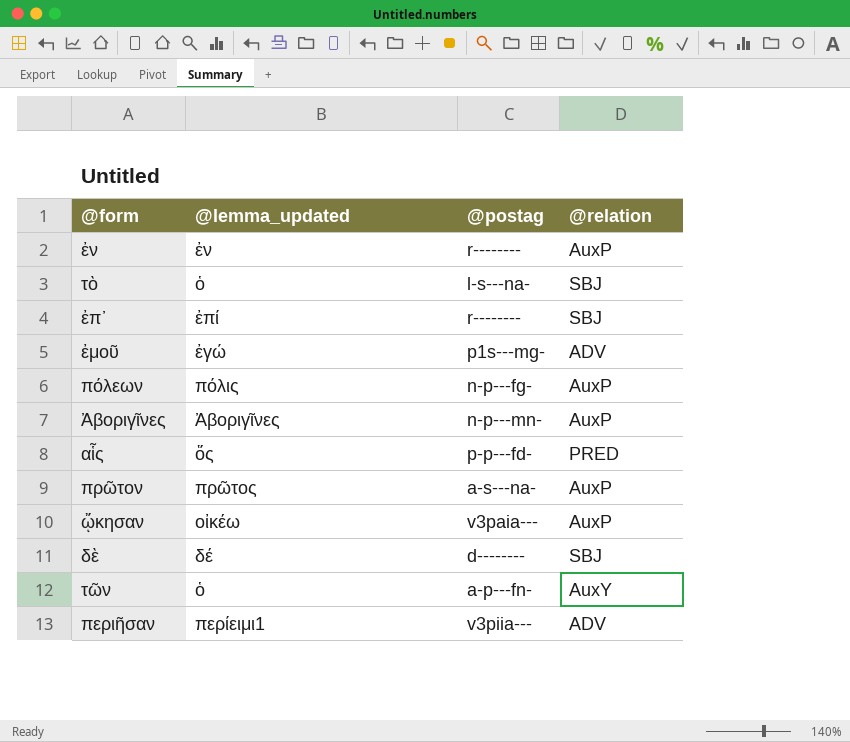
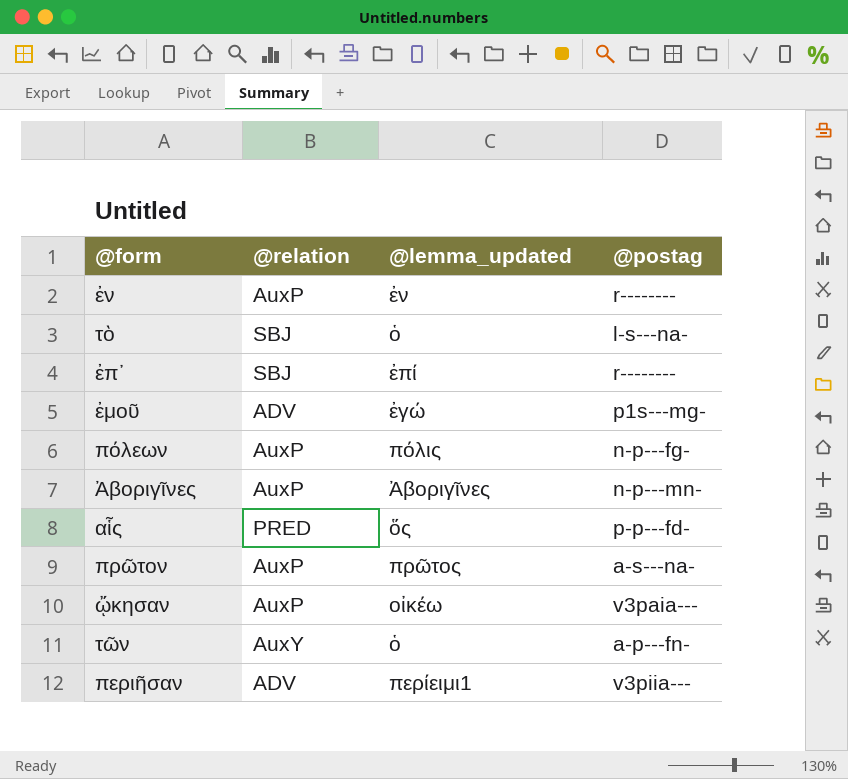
column @relation | position: 4 -> 2
row δὲ: δέ | d-------- | SBJ -> none

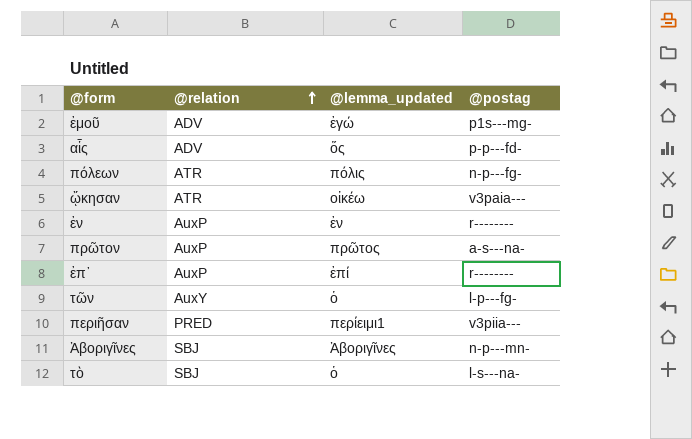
row order: none -> @relation ascending
αἷς | @relation: PRED -> ADV
πόλεων | @relation: AuxP -> ATR
ᾤκησαν | @relation: AuxP -> ATR
ἐπ᾽ | @relation: SBJ -> AuxP
τῶν | @postag: a-p---fn- -> l-p---fg-
περιῆσαν | @relation: ADV -> PRED
Ἀβοριγῖνες | @relation: AuxP -> SBJ

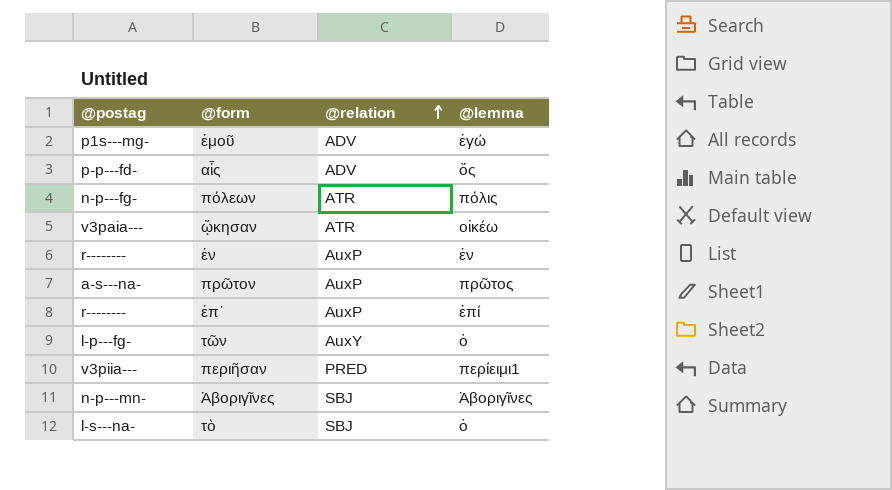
column @postag | position: 4 -> 1
column name: @lemma_updated -> @lemma

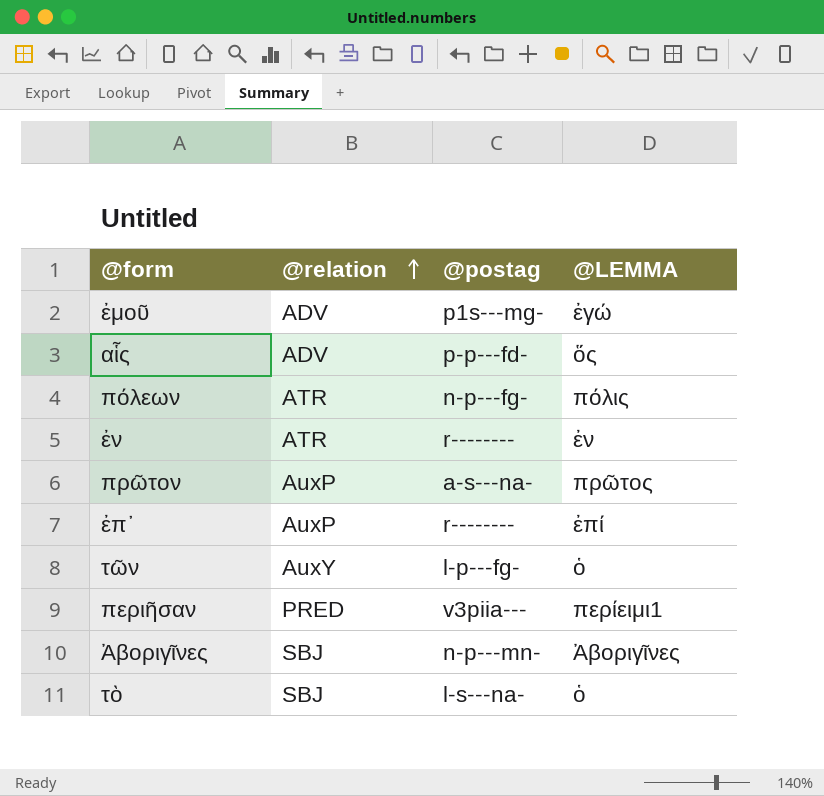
column @postag | position: 1 -> 3
column name: @lemma -> @LEMMA
row ᾤκησαν: v3paia--- | ATR | οἰκέω -> none
ἐν | @relation: AuxP -> ATR

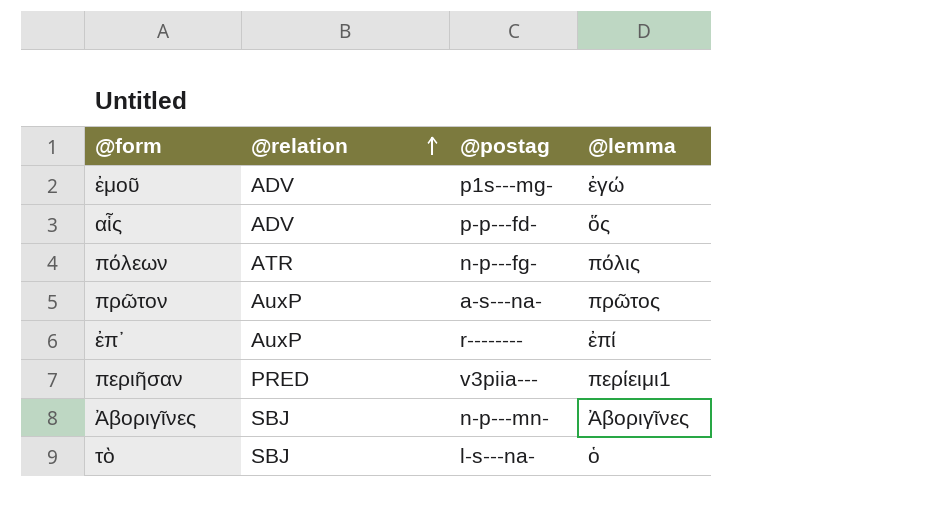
column name: @LEMMA -> @lemma
row ἐν: ATR | r-------- | ἐν -> none
row τῶν: AuxY | l-p---fg- | ὁ -> none

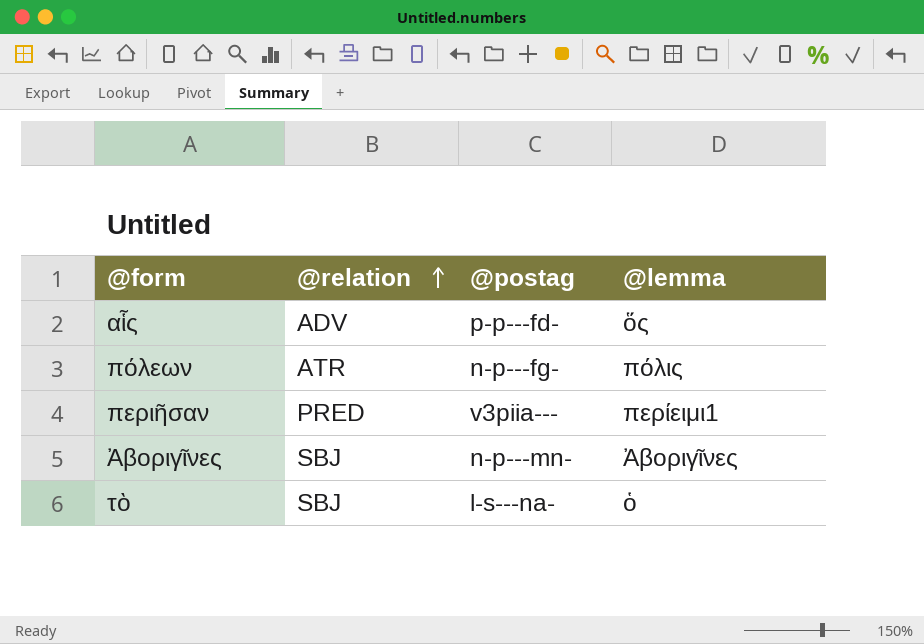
row ἐμοῦ: ADV | p1s---mg- | ἐγώ -> none
row πρῶτον: AuxP | a-s---na- | πρῶτος -> none
row ἐπ᾽: AuxP | r-------- | ἐπί -> none

